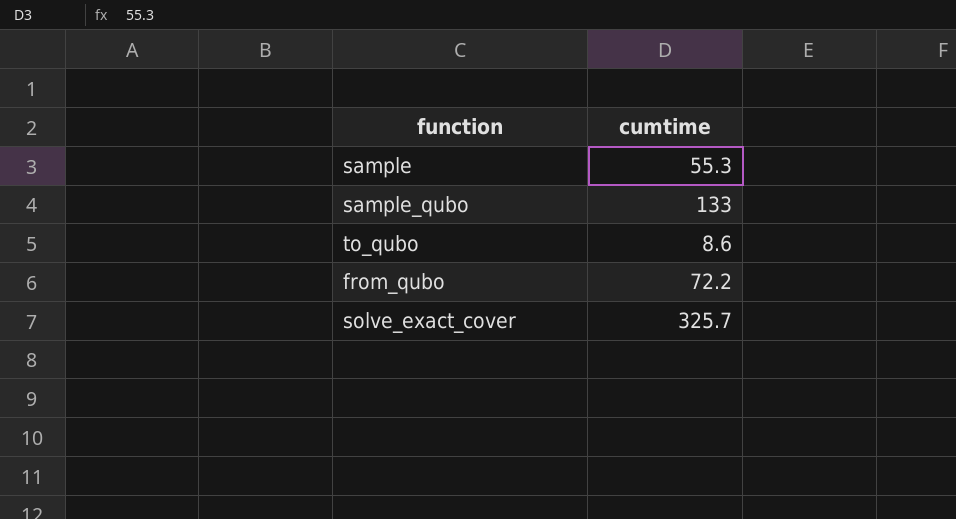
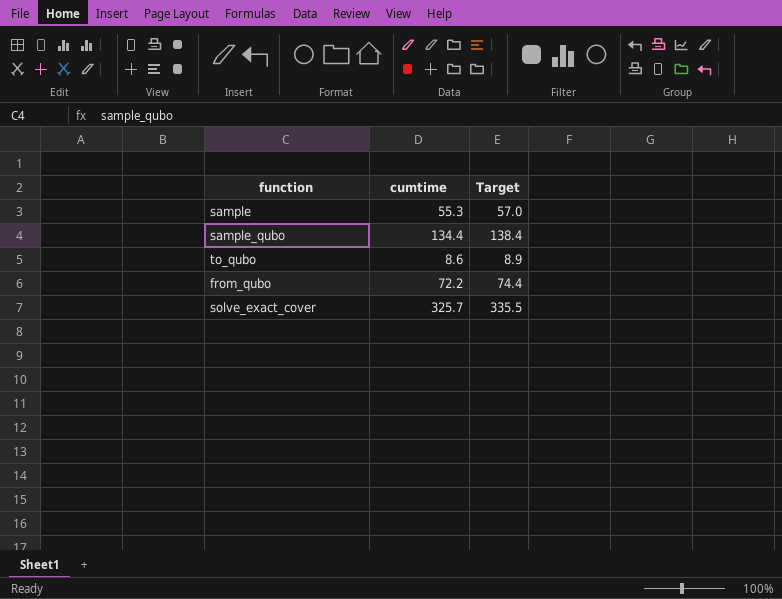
column Target | formula: none -> [cumtime] * 1.03
sample_qubo | cumtime: 133 -> 134.4

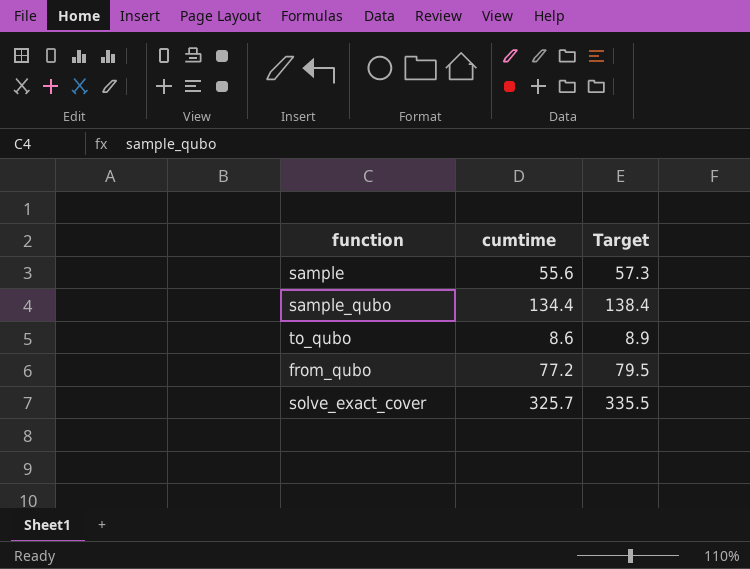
sample | cumtime: 55.3 -> 55.6
sample | Target: 57.0 -> 57.3
from_qubo | cumtime: 72.2 -> 77.2
from_qubo | Target: 74.4 -> 79.5

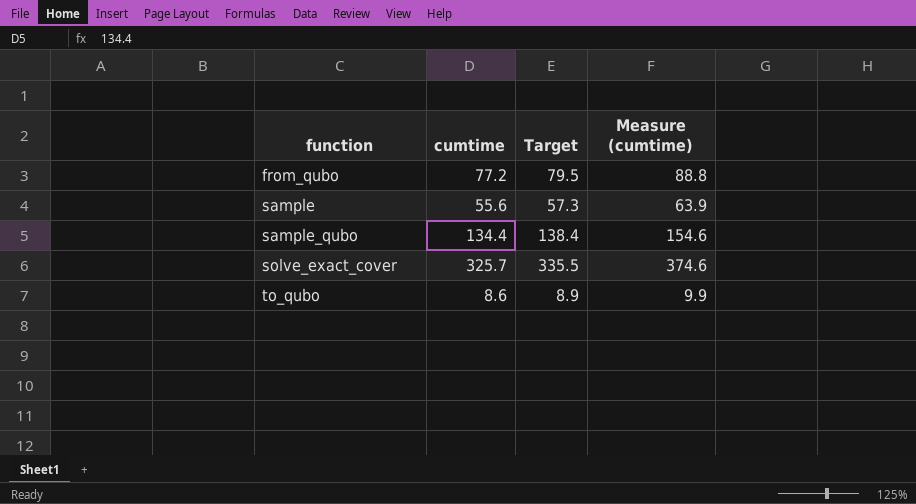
row order: none -> function ascending
column Measure (cumtime) | formula: none -> [cumtime] * 1.15

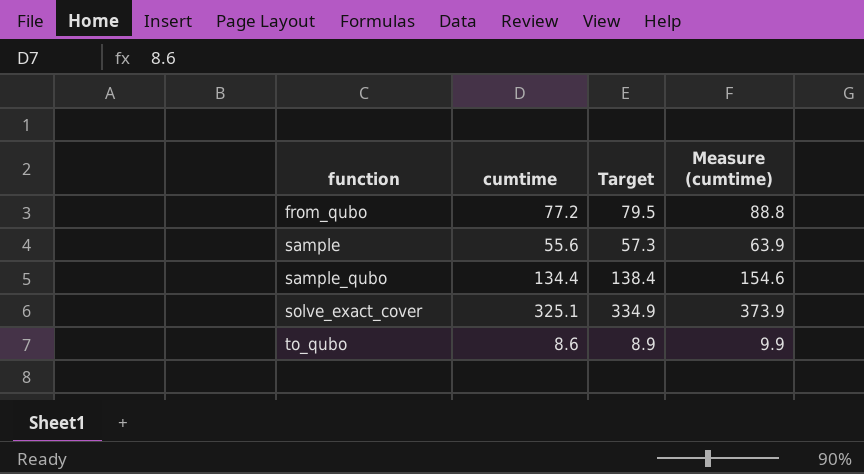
solve_exact_cover | cumtime: 325.7 -> 325.1
solve_exact_cover | Target: 335.5 -> 334.9
solve_exact_cover | Measure (cumtime): 374.6 -> 373.9

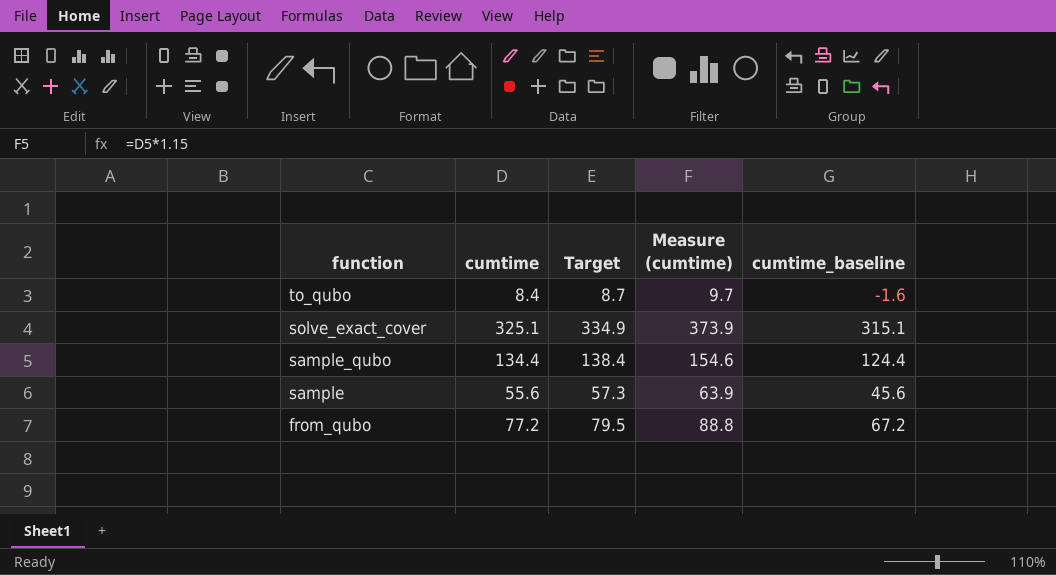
row order: function ascending -> function descending
column cumtime_baseline | formula: none -> [cumtime] - 10
to_qubo | cumtime: 8.6 -> 8.4
to_qubo | Target: 8.9 -> 8.7
to_qubo | Measure (cumtime): 9.9 -> 9.7

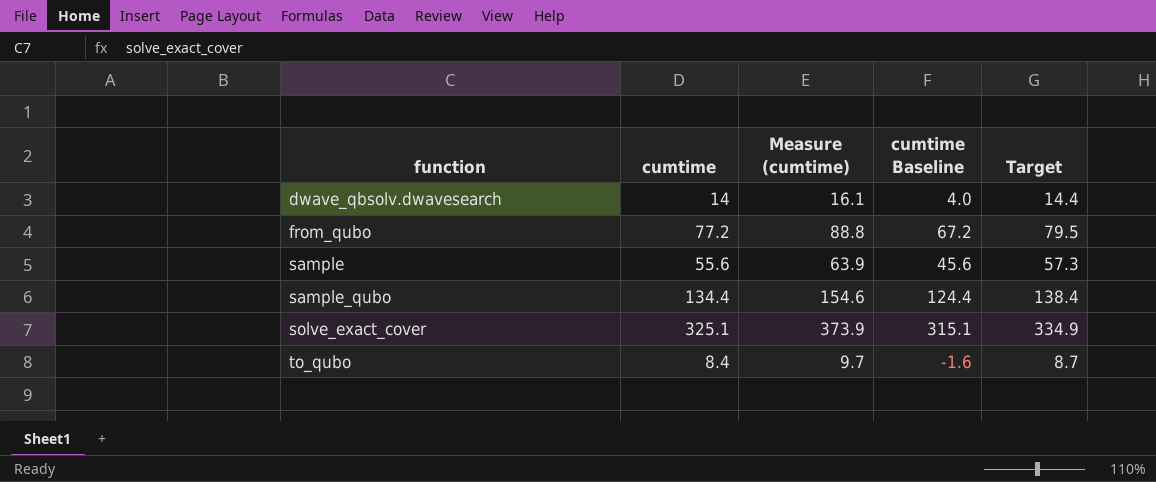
row order: function descending -> function ascending
column name: cumtime_baseline -> cumtime Baseline
column Target | position: 3 -> 5
row dwave_qbsolv.dwavesearch: none -> 14 | 16.1 | 4.0 | 14.4

